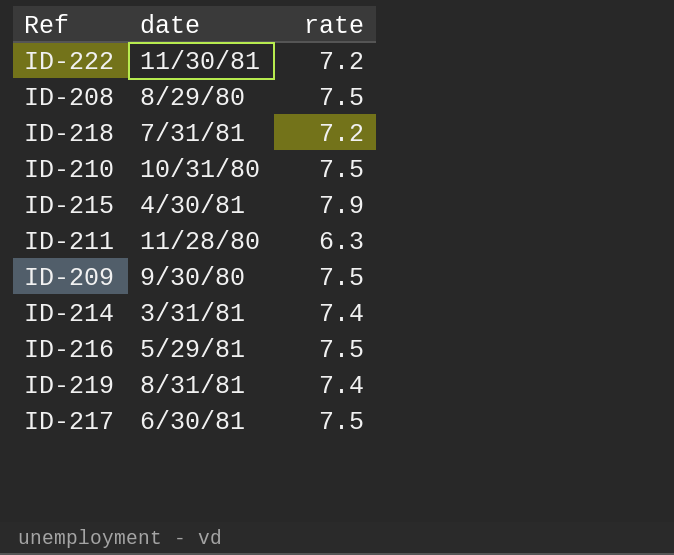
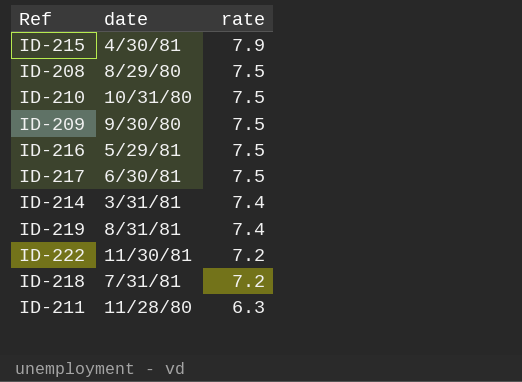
row order: none -> rate descending

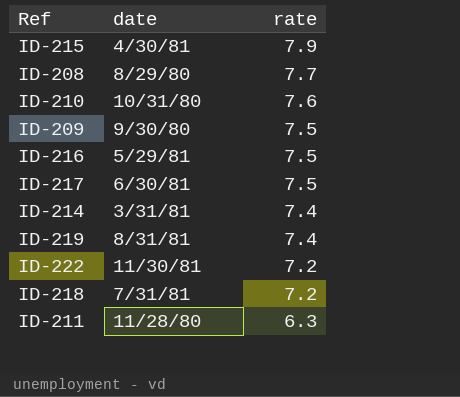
ID-208 | rate: 7.5 -> 7.7
ID-210 | rate: 7.5 -> 7.6

